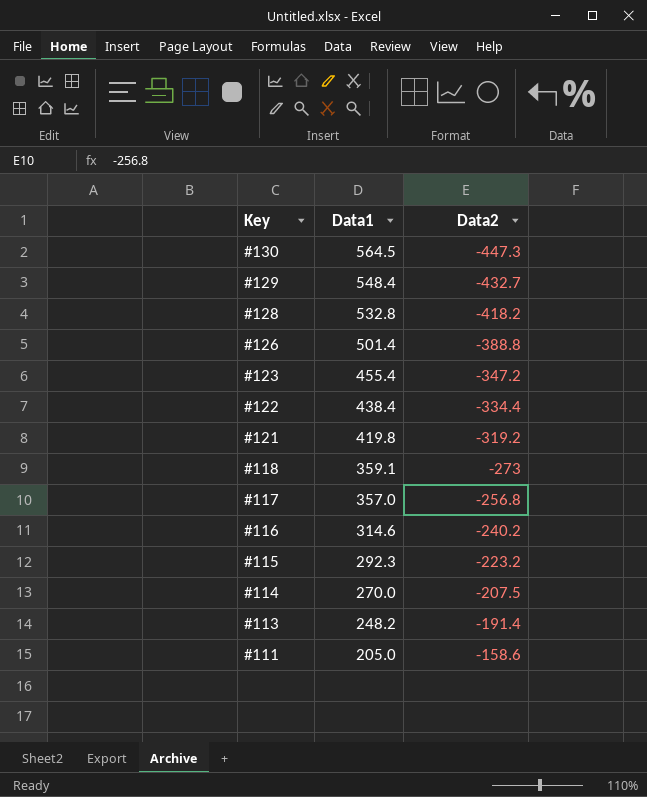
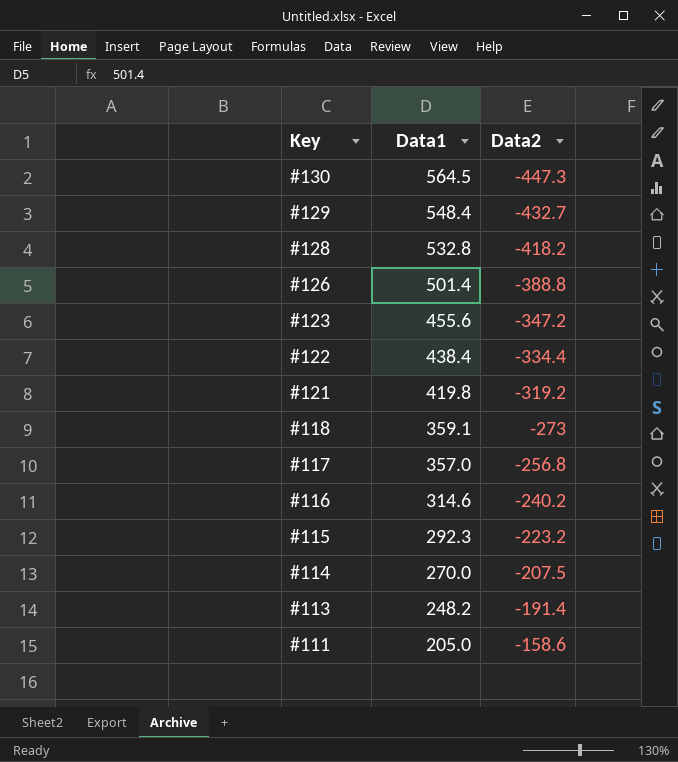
#123 | Data1: 455.4 -> 455.6

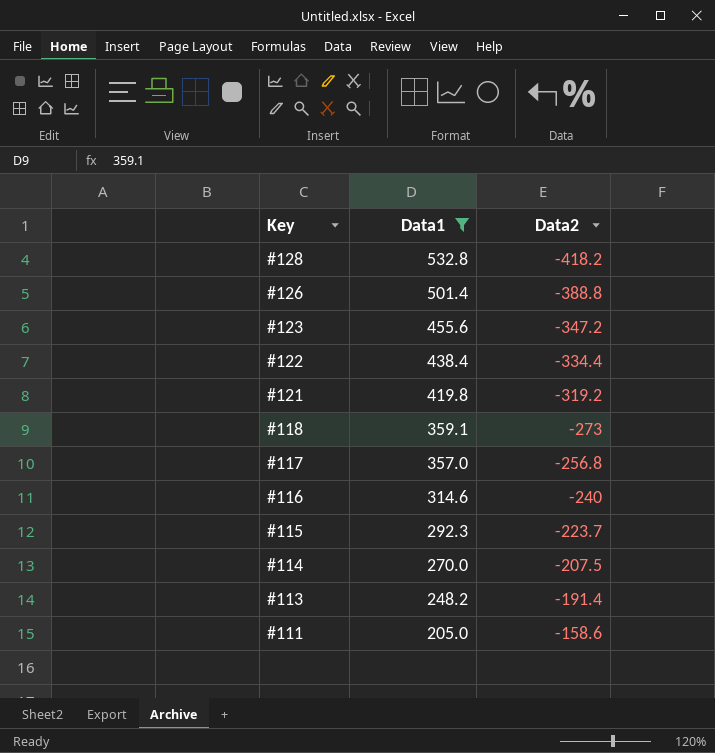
filter: none -> Data1 <= 532.8
#116 | Data2: -240.2 -> -240
#115 | Data2: -223.2 -> -223.7

